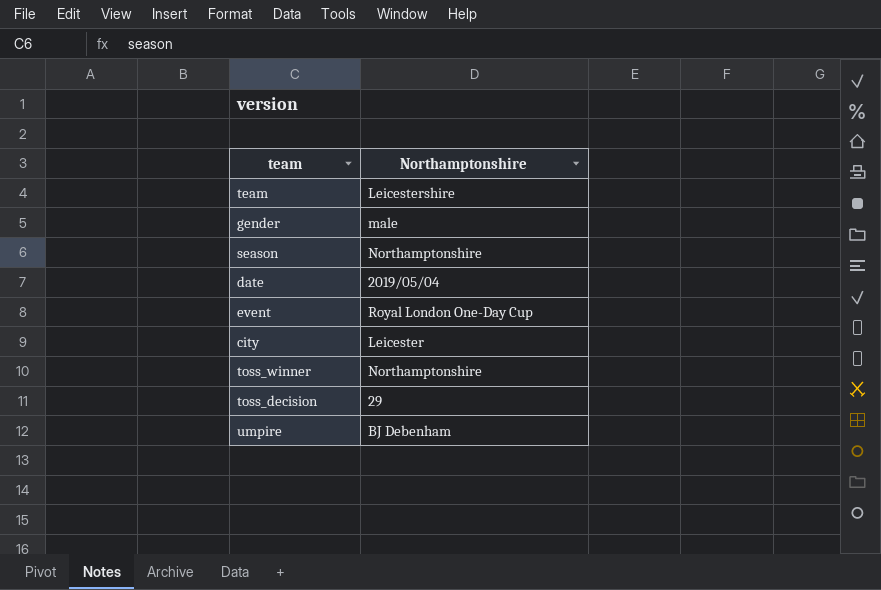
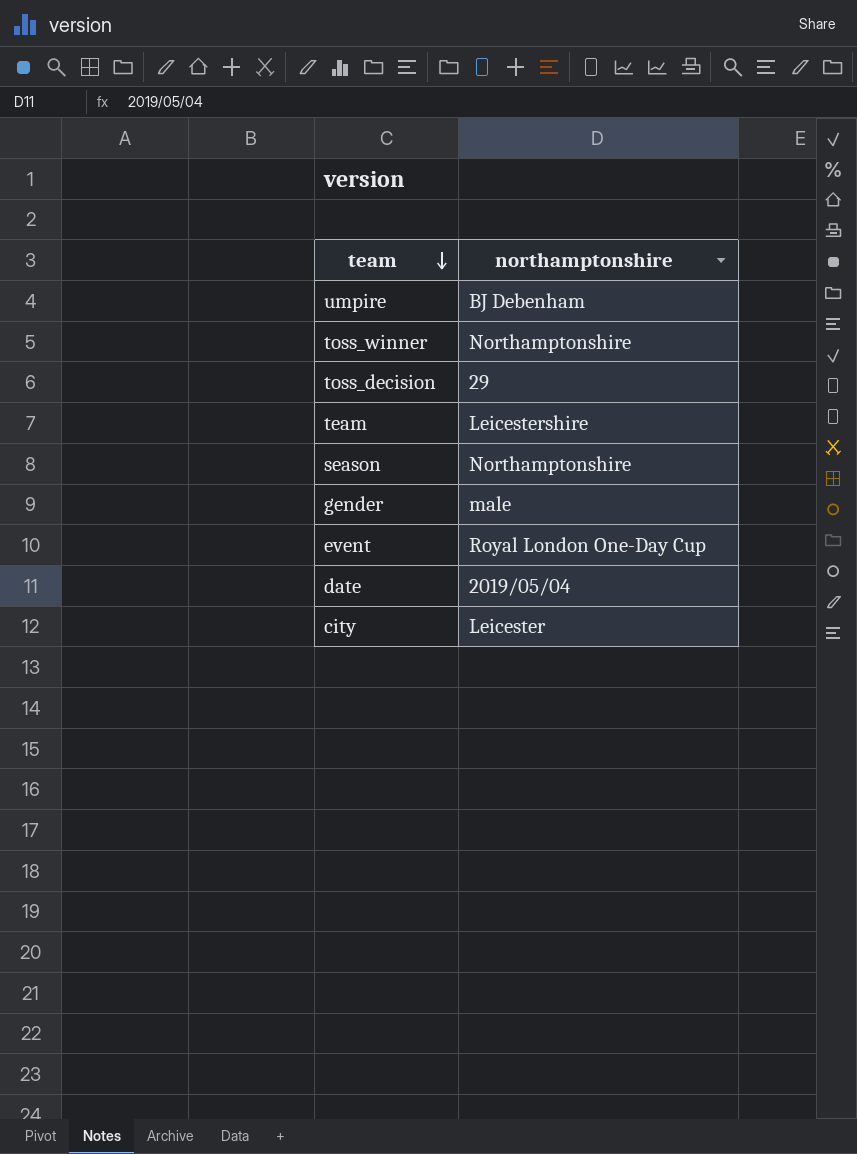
row order: none -> team descending
column name: Northamptonshire -> northamptonshire

